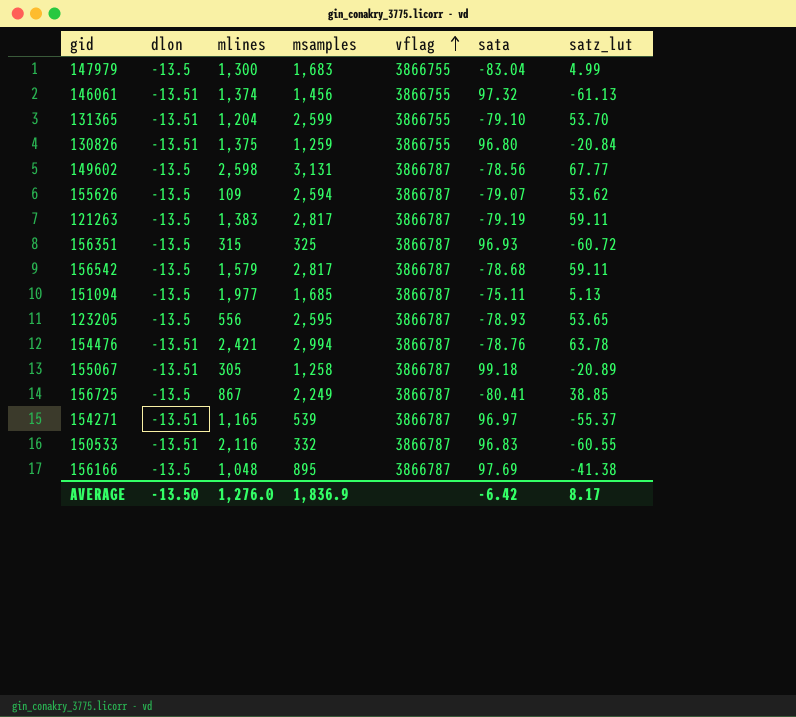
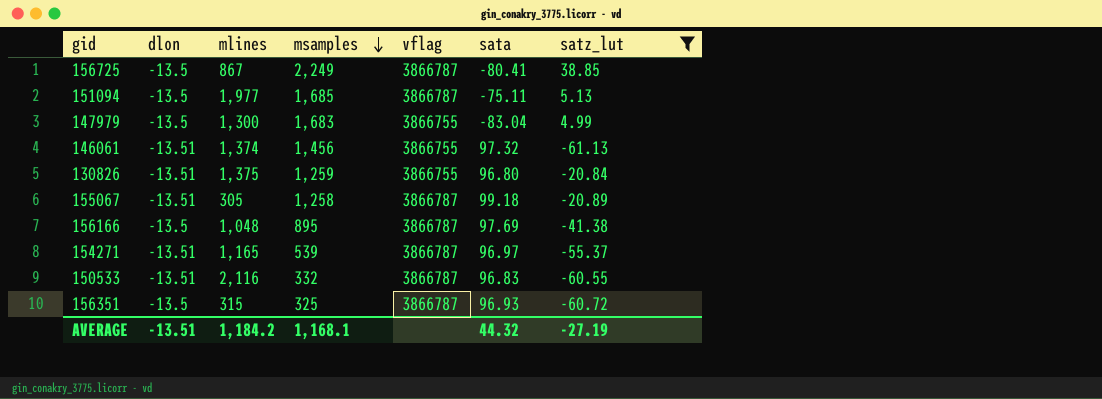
filter: none -> satz_lut <= 38.85
row order: vflag ascending -> msamples descending
AVERAGE | dlon: -13.50 -> -13.51
AVERAGE | mlines: 1,276.0 -> 1,184.2
AVERAGE | msamples: 1,836.9 -> 1,168.1
AVERAGE | sata: -6.42 -> 44.32
AVERAGE | satz_lut: 8.17 -> -27.19

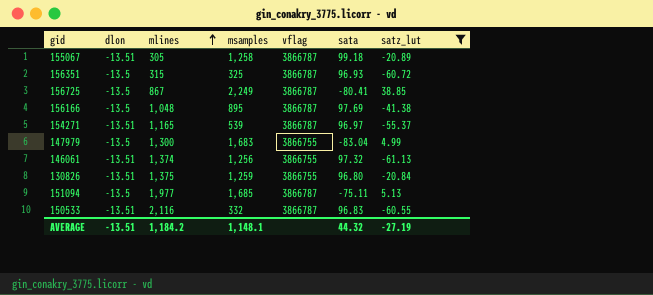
row order: msamples descending -> mlines ascending
146061 | msamples: 1,456 -> 1,256
AVERAGE | msamples: 1,168.1 -> 1,148.1

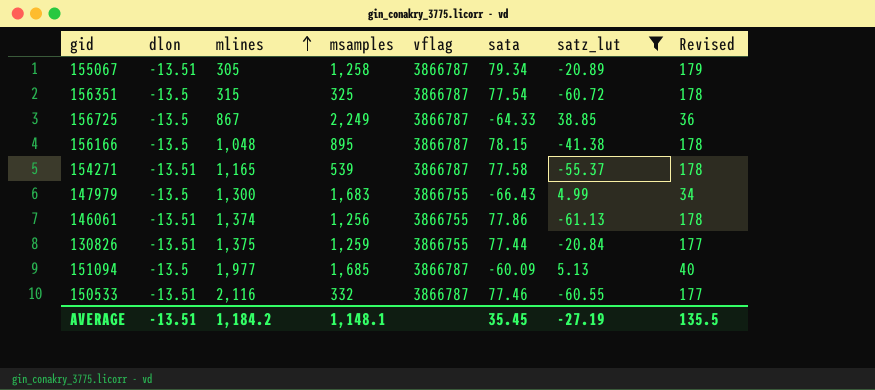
column Revised | formula: none -> [sata] + 100
155067 | sata: 99.18 -> 79.34
156351 | sata: 96.93 -> 77.54
156725 | sata: -80.41 -> -64.33
156166 | sata: 97.69 -> 78.15
154271 | sata: 96.97 -> 77.58
147979 | sata: -83.04 -> -66.43
146061 | sata: 97.32 -> 77.86
130826 | sata: 96.80 -> 77.44
151094 | sata: -75.11 -> -60.09
150533 | sata: 96.83 -> 77.46
AVERAGE | sata: 44.32 -> 35.45

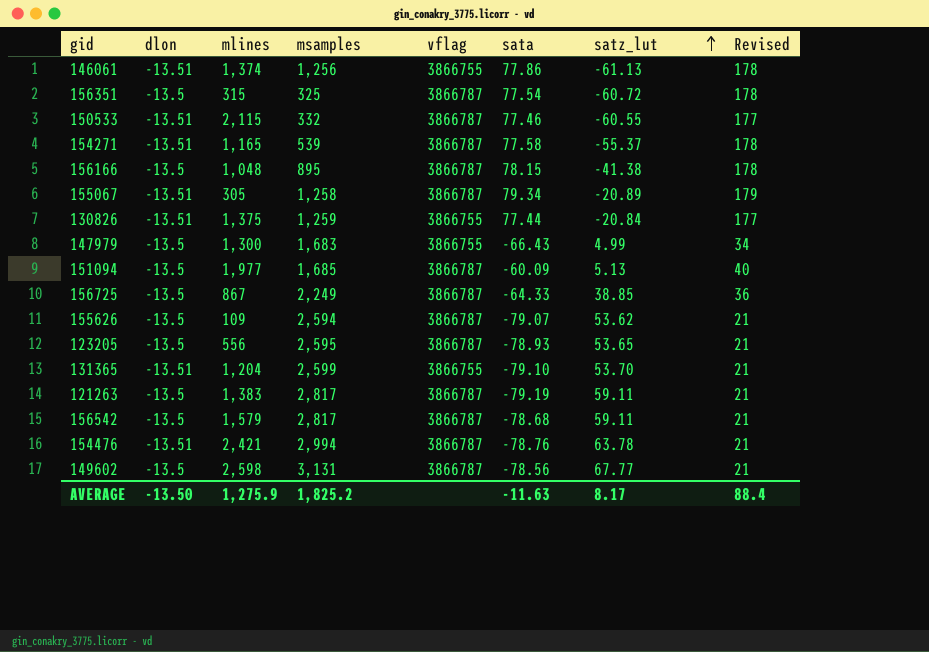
filter: satz_lut <= 38.85 -> none
row order: mlines ascending -> satz_lut ascending
150533 | mlines: 2,116 -> 2,115
AVERAGE | dlon: -13.51 -> -13.50
AVERAGE | mlines: 1,184.2 -> 1,275.9
AVERAGE | msamples: 1,148.1 -> 1,825.2
AVERAGE | sata: 35.45 -> -11.63
AVERAGE | satz_lut: -27.19 -> 8.17
AVERAGE | Revised: 135.5 -> 88.4

